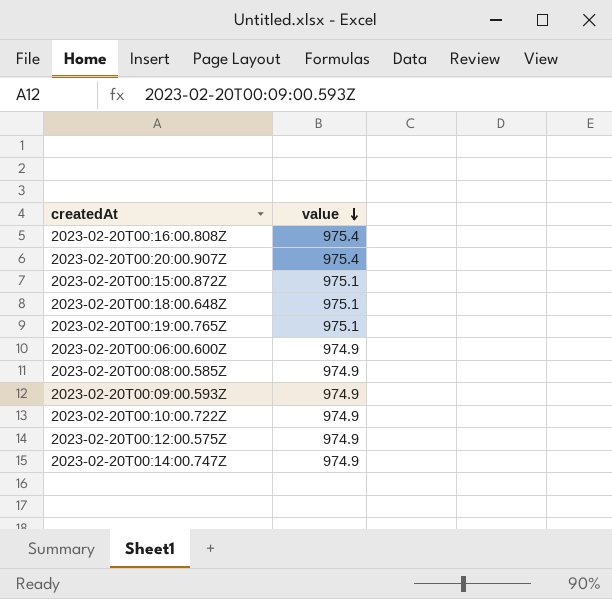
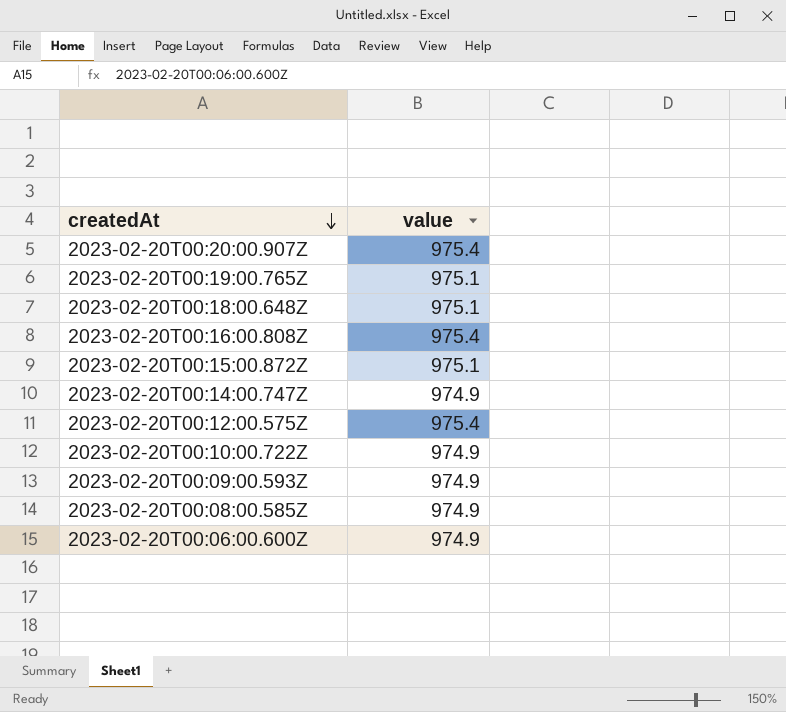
row order: value descending -> createdAt descending
2023-02-20T00:12:00.575Z | value: 974.9 -> 975.4

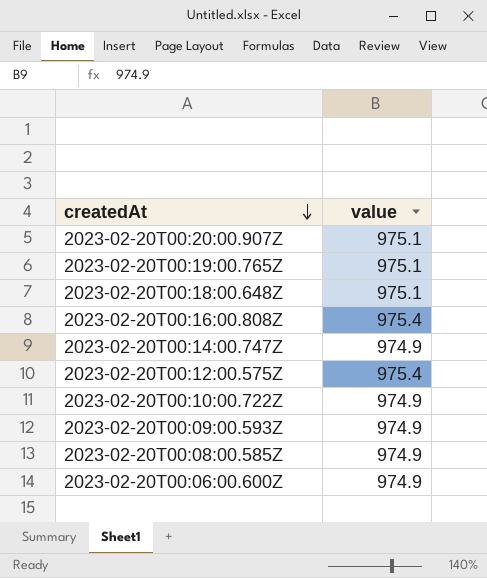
row 2023-02-20T00:15:00.872Z: 975.1 -> none
2023-02-20T00:20:00.907Z | value: 975.4 -> 975.1

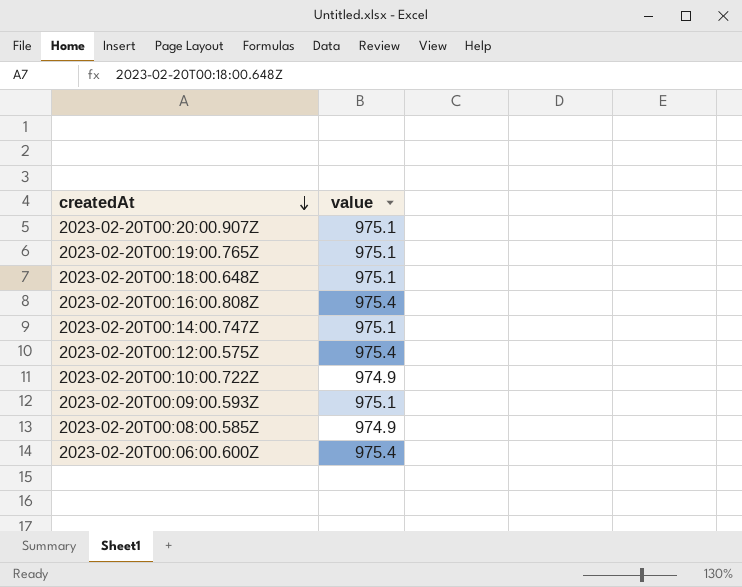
2023-02-20T00:14:00.747Z | value: 974.9 -> 975.1
2023-02-20T00:09:00.593Z | value: 974.9 -> 975.1
2023-02-20T00:06:00.600Z | value: 974.9 -> 975.4

